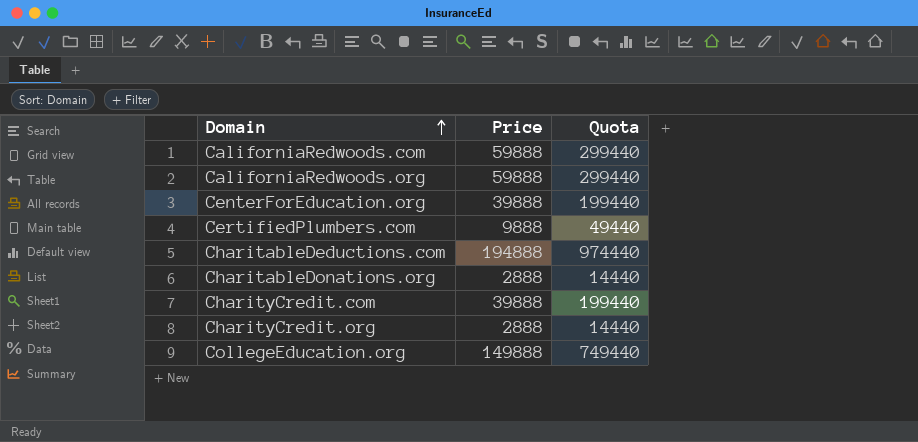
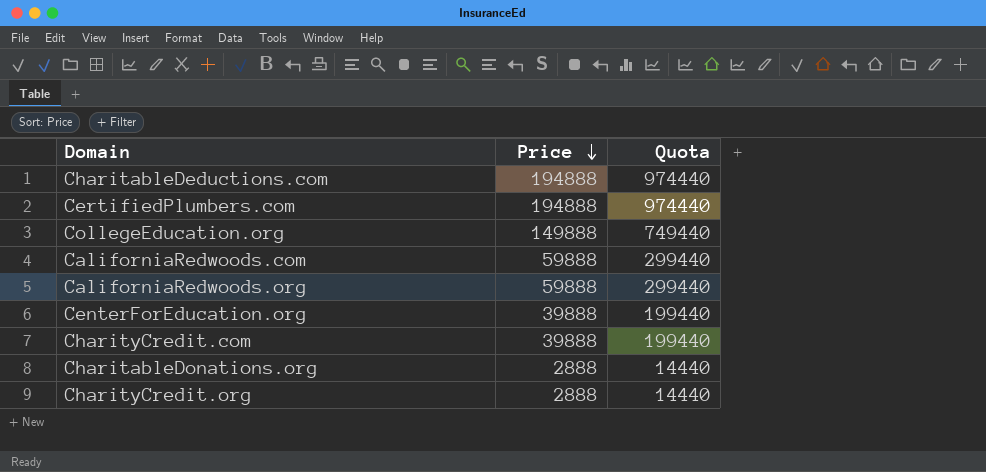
row order: Domain ascending -> Price descending
CertifiedPlumbers.com | Price: 9888 -> 194888
CertifiedPlumbers.com | Quota: 49440 -> 974440

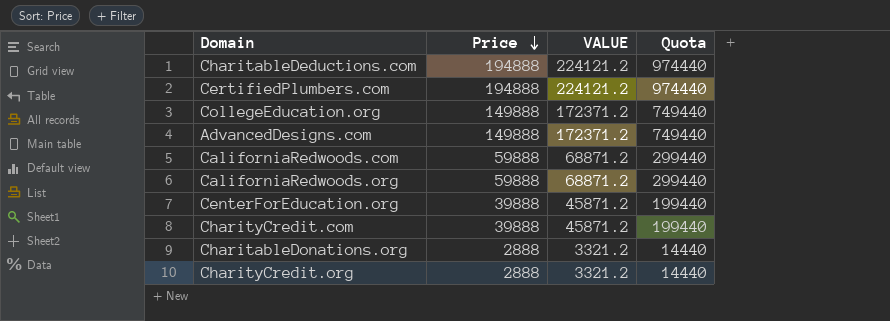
column VALUE | formula: none -> [Price] * 1.15
row AdvancedDesigns.com: none -> 149888 | 172371.2 | 749440

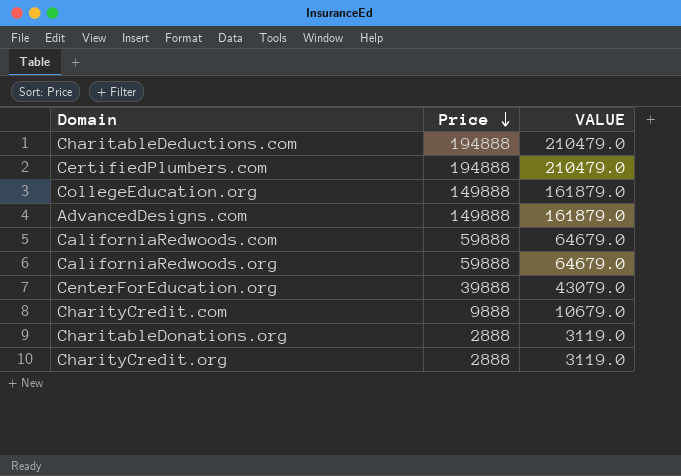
column Quota | formula: [Price] * 5 -> none
column VALUE | formula: [Price] * 1.15 -> [Price] * 1.08
CharityCredit.com | Price: 39888 -> 9888

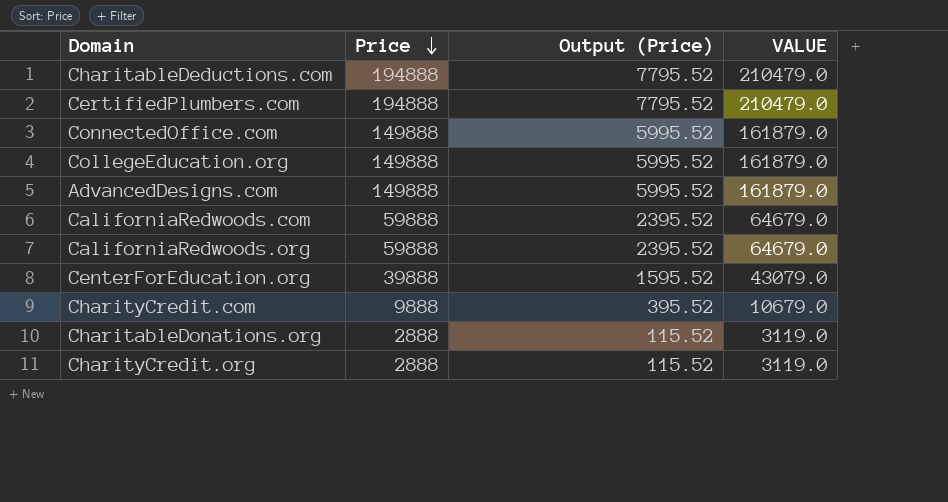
column Output (Price) | formula: none -> [Price] * 0.04
row ConnectedOffice.com: none -> 149888 | 5995.52 | 161879.0

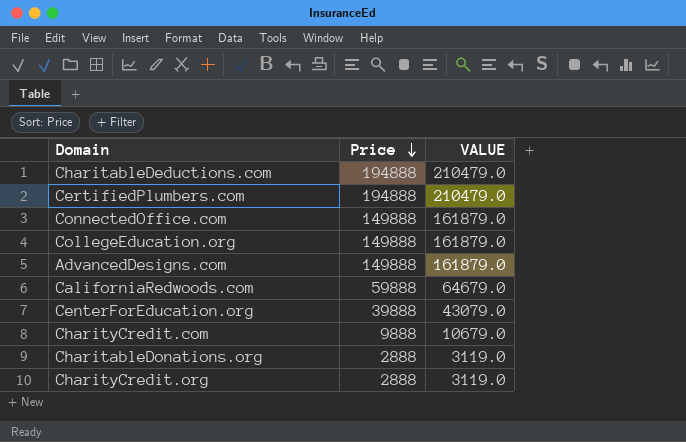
column Output (Price) | formula: [Price] * 0.04 -> none
row CaliforniaRedwoods.org: 59888 | 2395.52 | 64679.0 -> none

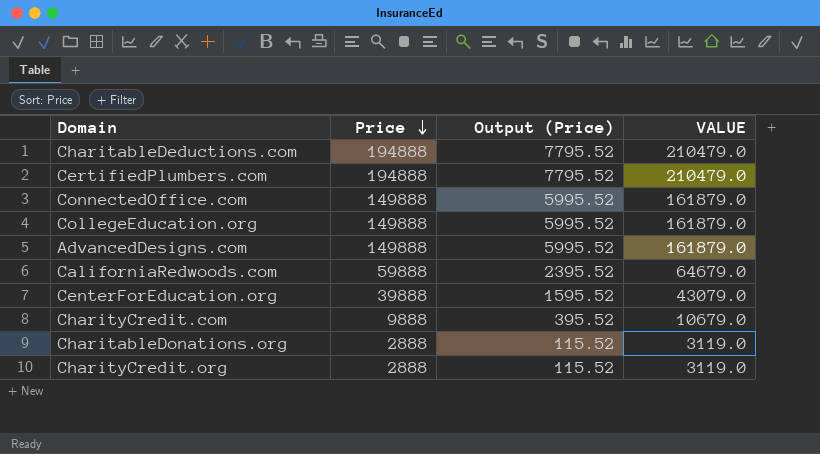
column Output (Price) | formula: none -> [Price] * 0.04

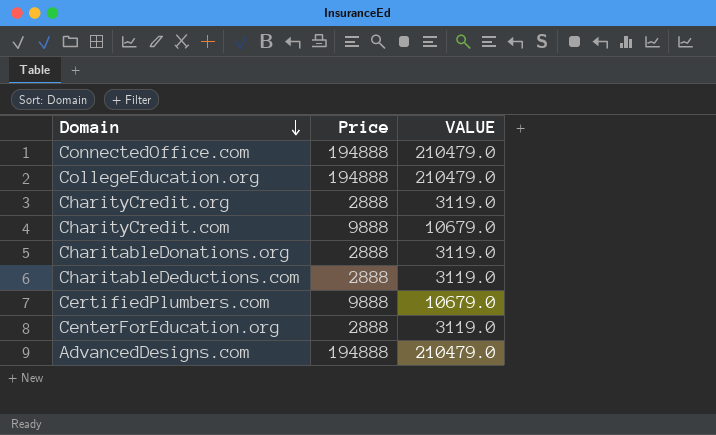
row order: Price descending -> Domain descending
column Output (Price) | formula: [Price] * 0.04 -> none
row CaliforniaRedwoods.com: 59888 | 2395.52 | 64679.0 -> none
ConnectedOffice.com | Price: 149888 -> 194888
ConnectedOffice.com | VALUE: 161879.0 -> 210479.0
CollegeEducation.org | Price: 149888 -> 194888
CollegeEducation.org | VALUE: 161879.0 -> 210479.0
CharitableDeductions.com | Price: 194888 -> 2888
CharitableDeductions.com | VALUE: 210479.0 -> 3119.0
CertifiedPlumbers.com | Price: 194888 -> 9888
CertifiedPlumbers.com | VALUE: 210479.0 -> 10679.0
CenterForEducation.org | Price: 39888 -> 2888
CenterForEducation.org | VALUE: 43079.0 -> 3119.0
AdvancedDesigns.com | Price: 149888 -> 194888
AdvancedDesigns.com | VALUE: 161879.0 -> 210479.0

